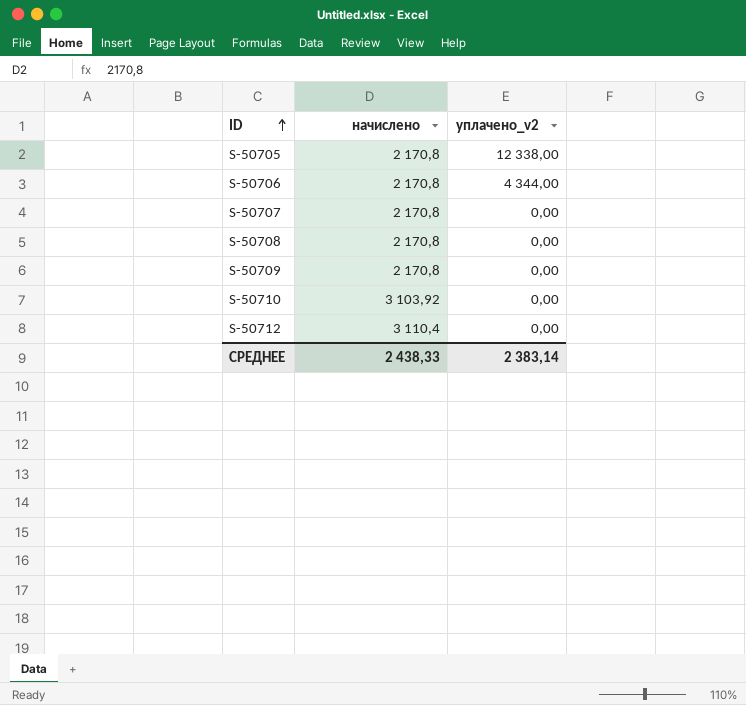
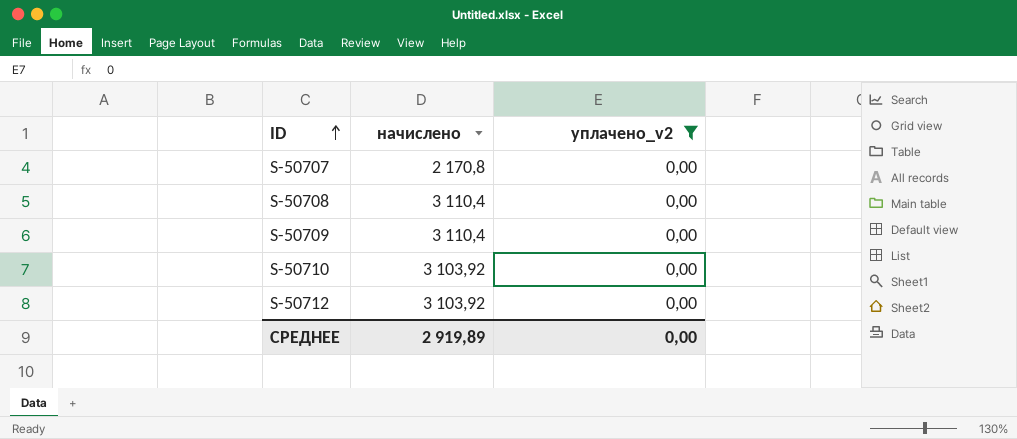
filter: none -> уплачено_v2 = 0,00
S-50708 | начислено: 2 170,8 -> 3 110,4
S-50709 | начислено: 2 170,8 -> 3 110,4
S-50712 | начислено: 3 110,4 -> 3 103,92
СРЕДНЕЕ | начислено: 2 438,33 -> 2 919,89
СРЕДНЕЕ | уплачено_v2: 2 383,14 -> 0,00

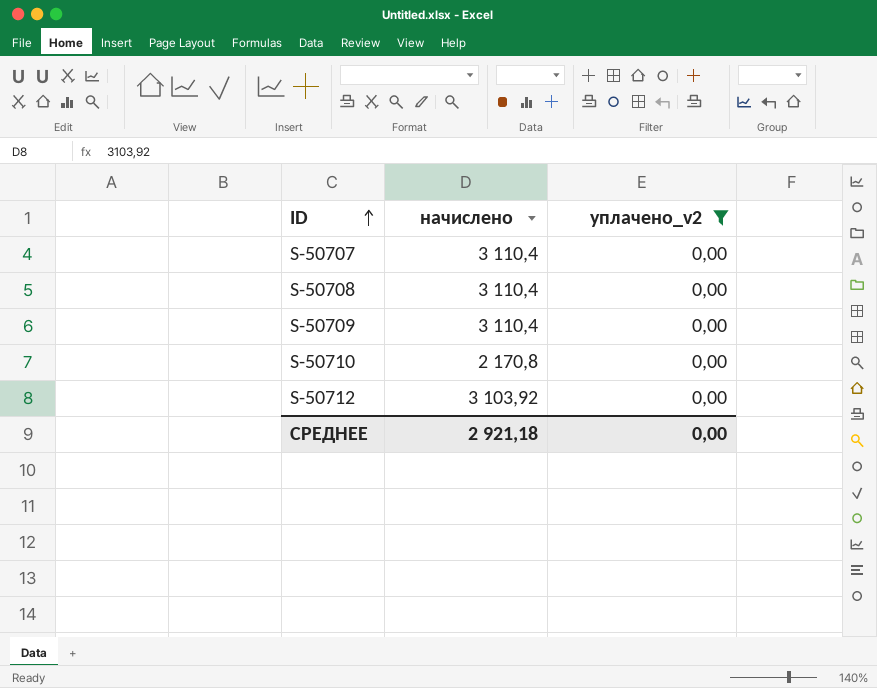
S-50707 | начислено: 2 170,8 -> 3 110,4
S-50710 | начислено: 3 103,92 -> 2 170,8
СРЕДНЕЕ | начислено: 2 919,89 -> 2 921,18

